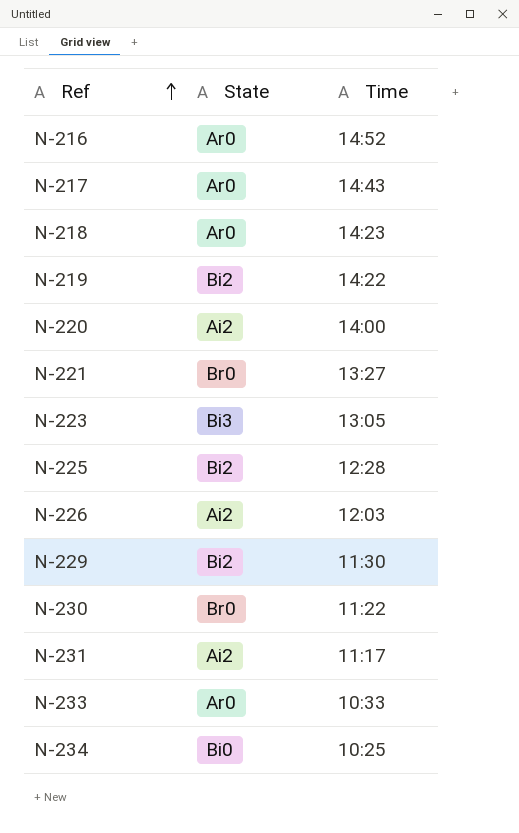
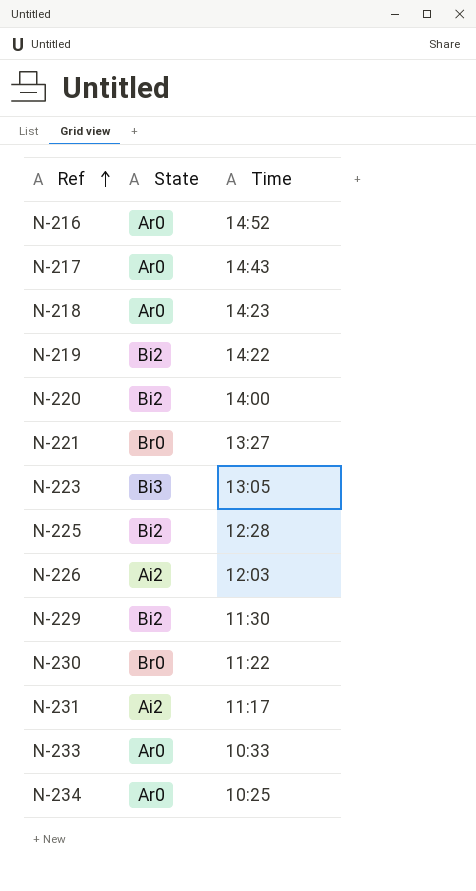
N-220 | State: Ai2 -> Bi2
N-234 | State: Bi0 -> Ar0

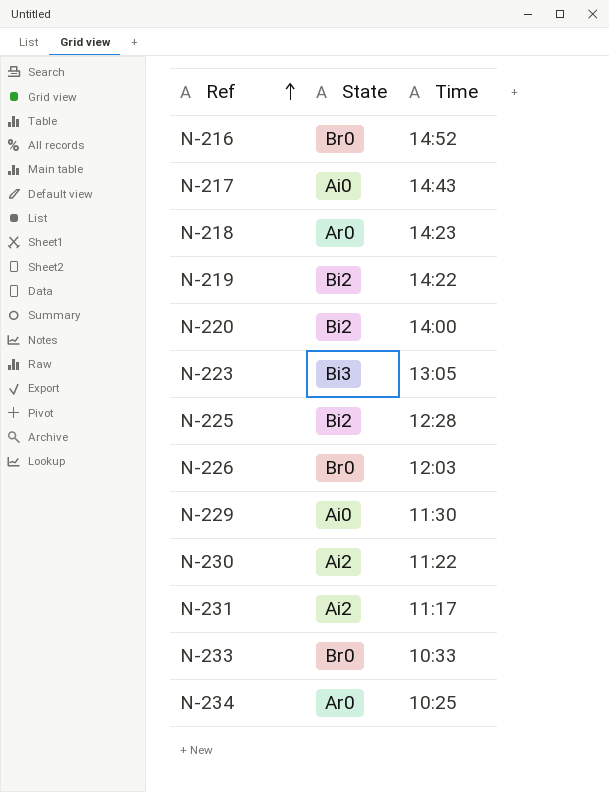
row N-221: Br0 | 13:27 -> none
N-216 | State: Ar0 -> Br0
N-217 | State: Ar0 -> Ai0
N-226 | State: Ai2 -> Br0
N-229 | State: Bi2 -> Ai0
N-230 | State: Br0 -> Ai2
N-233 | State: Ar0 -> Br0

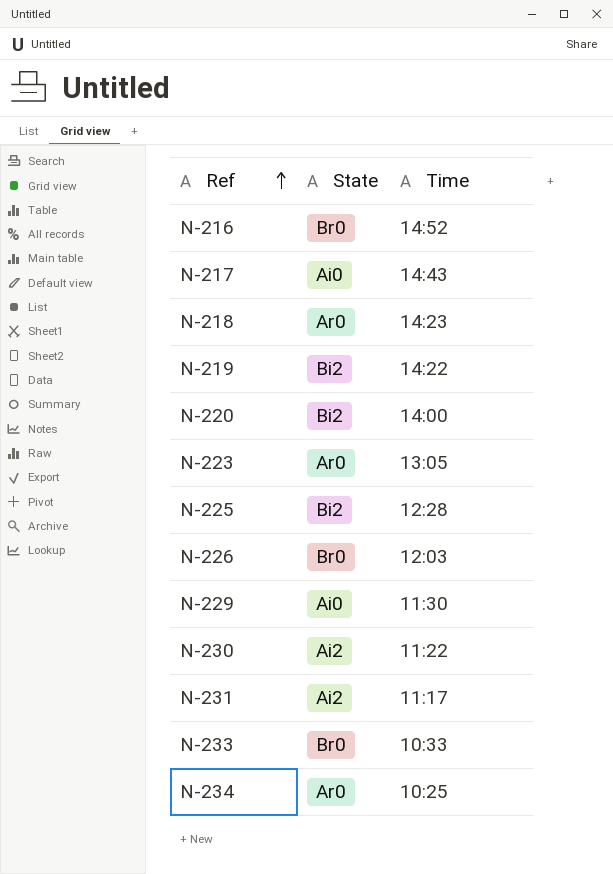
N-223 | State: Bi3 -> Ar0

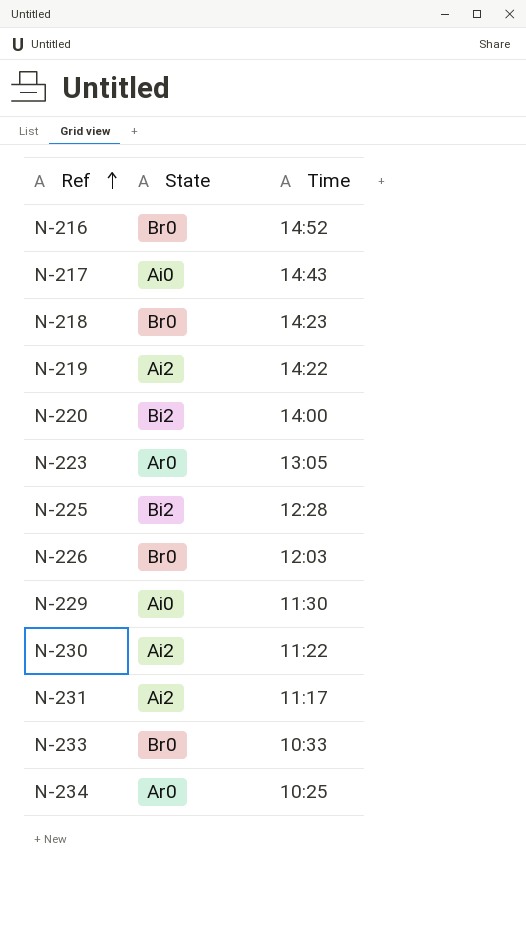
N-218 | State: Ar0 -> Br0
N-219 | State: Bi2 -> Ai2

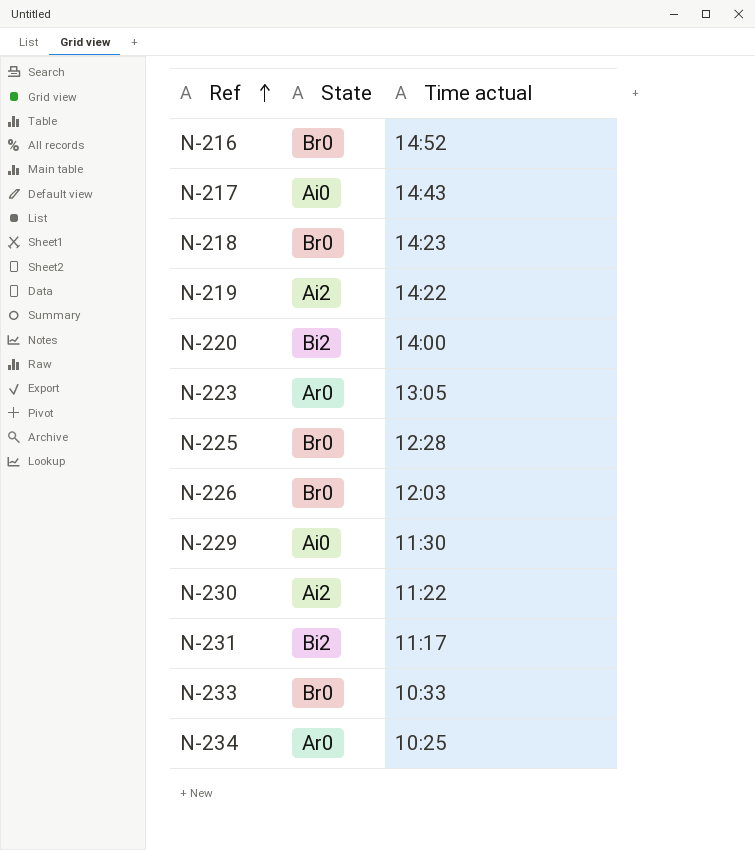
column name: Time -> Time actual
N-225 | State: Bi2 -> Br0
N-231 | State: Ai2 -> Bi2

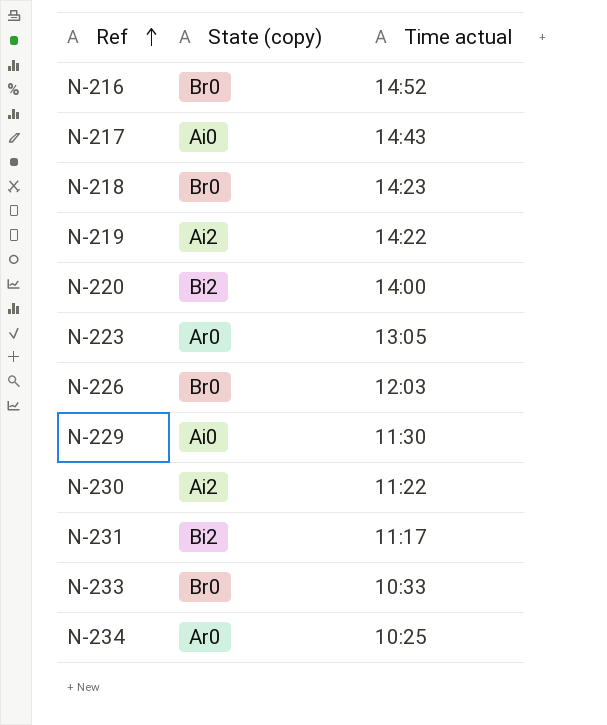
column name: State -> State (copy)
row N-225: Br0 | 12:28 -> none

